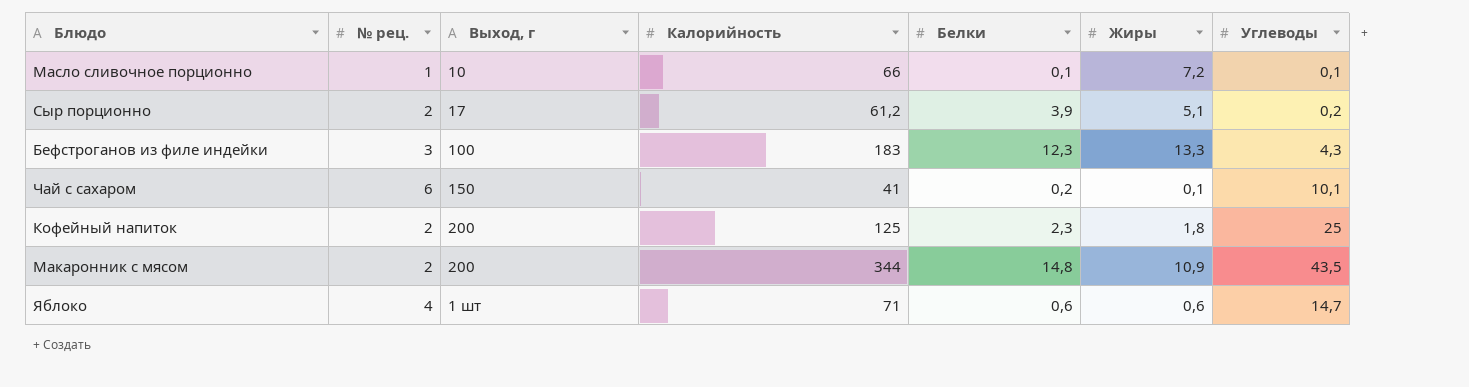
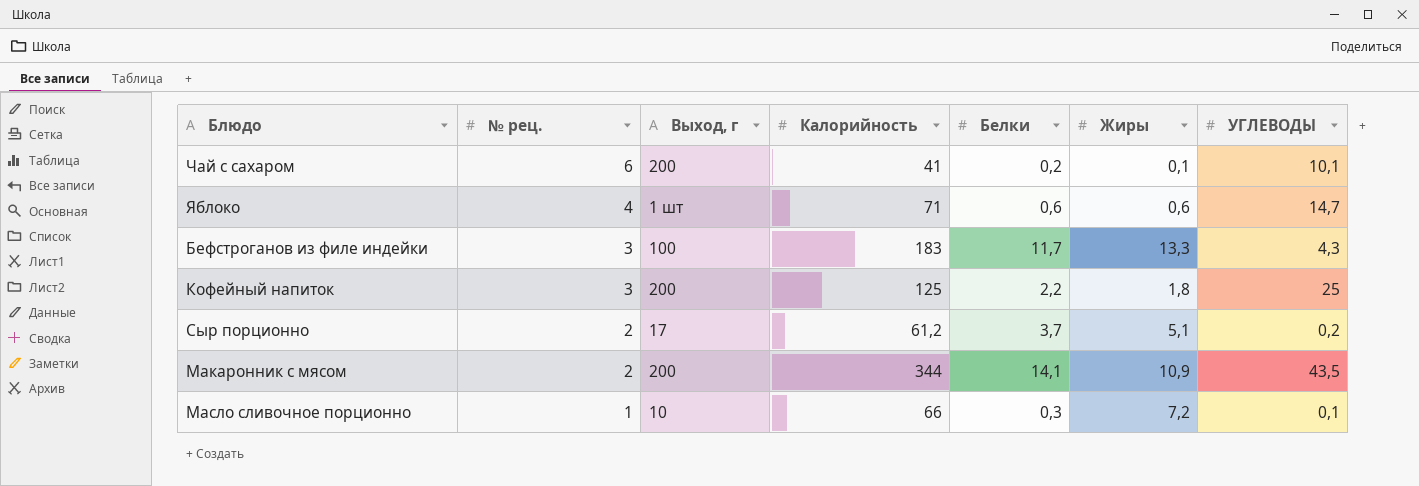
row order: none -> № рец. descending
column name: Углеводы -> УГЛЕВОДЫ
Чай с сахаром | Выход, г: 150 -> 200
Бефстроганов из филе индейки | Белки: 12,3 -> 11,7
Кофейный напиток | № рец.: 2 -> 3
Кофейный напиток | Белки: 2,3 -> 2,2
Сыр порционно | Белки: 3,9 -> 3,7
Макаронник с мясом | Белки: 14,8 -> 14,1
Масло сливочное порционно | Белки: 0,1 -> 0,3

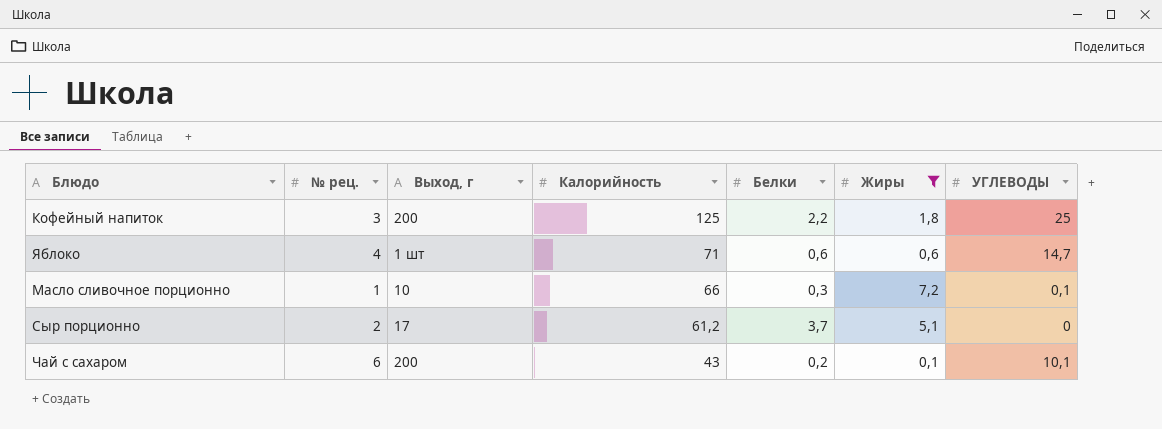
filter: none -> Жиры <= 7,2
row order: № рец. descending -> Калорийность descending
Сыр порционно | УГЛЕВОДЫ: 0,2 -> 0
Чай с сахаром | Калорийность: 41 -> 43

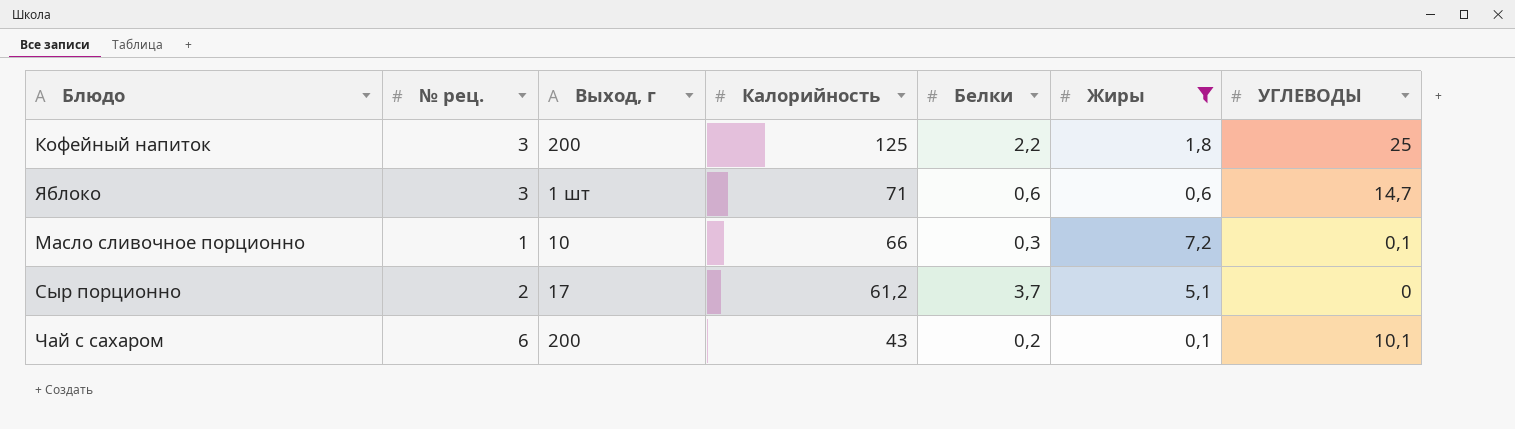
Яблоко | № рец.: 4 -> 3

